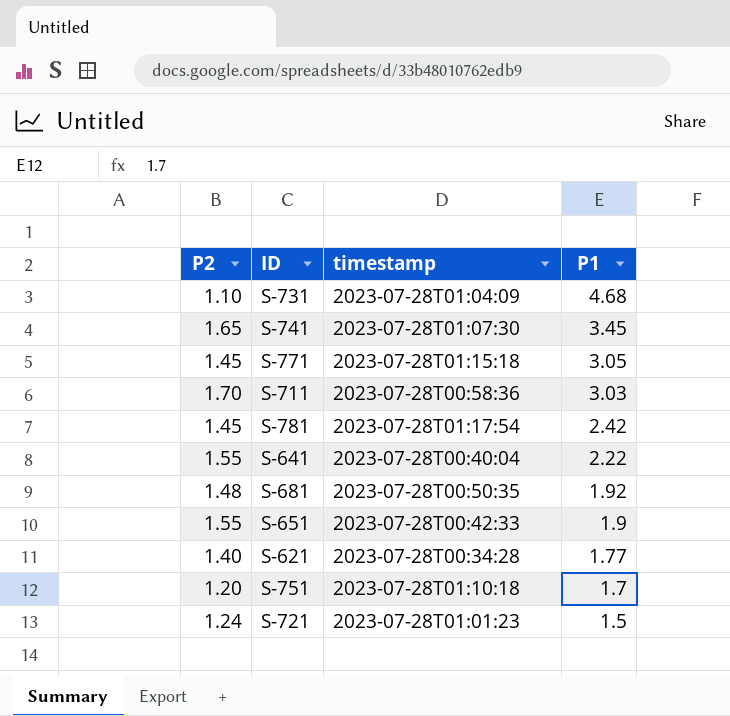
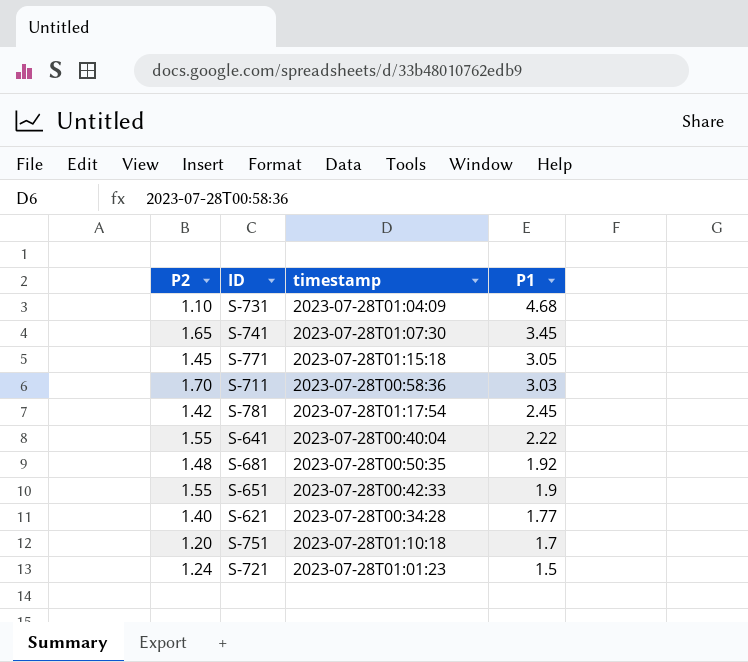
S-781 | P2: 1.45 -> 1.42
S-781 | P1: 2.42 -> 2.45

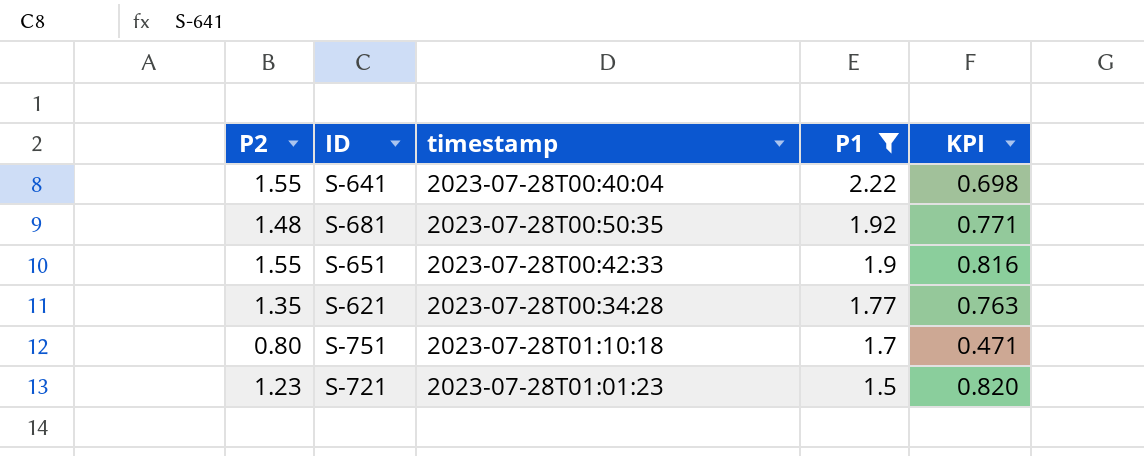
filter: none -> P1 <= 2.22
column KPI | formula: none -> [P2] / [P1]
S-621 | P2: 1.40 -> 1.35
S-751 | P2: 1.20 -> 0.80
S-721 | P2: 1.24 -> 1.23

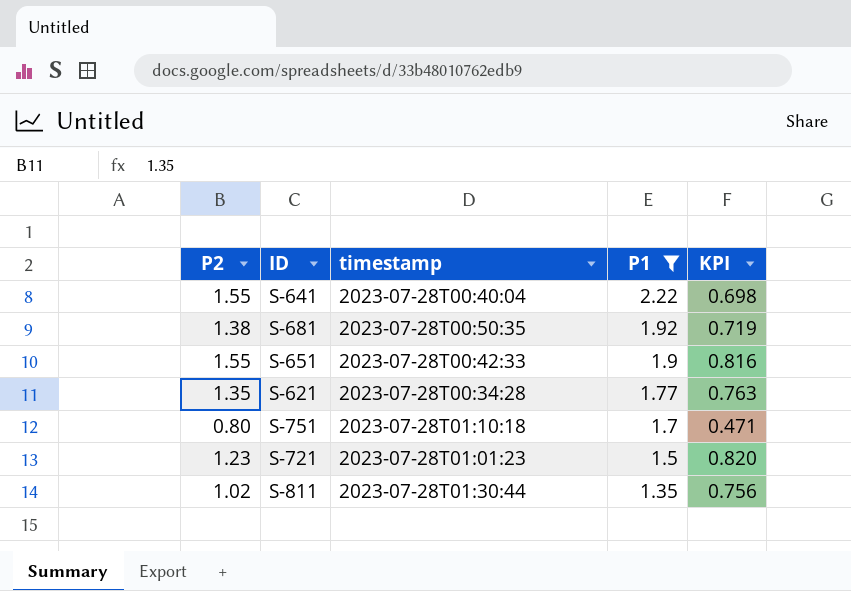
S-681 | P2: 1.48 -> 1.38
S-681 | KPI: 0.771 -> 0.719
row S-811: none -> 1.02 | 2023-07-28T01:30:44 | 1.35 | 0.756

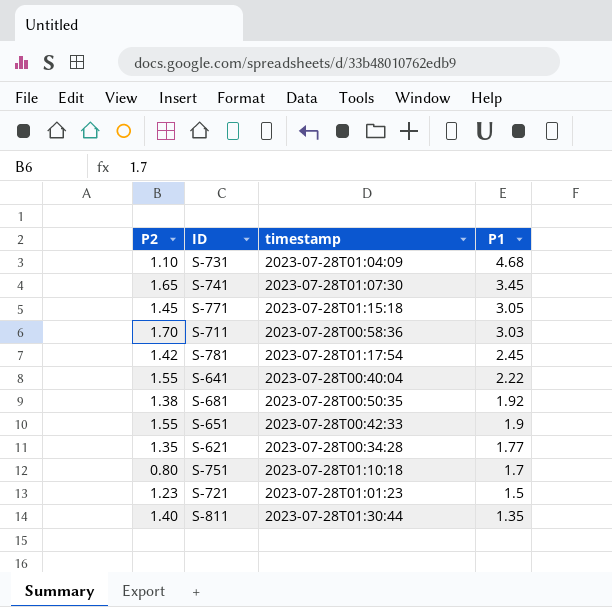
filter: P1 <= 2.22 -> none
column KPI | formula: [P2] / [P1] -> none
S-811 | P2: 1.02 -> 1.40

